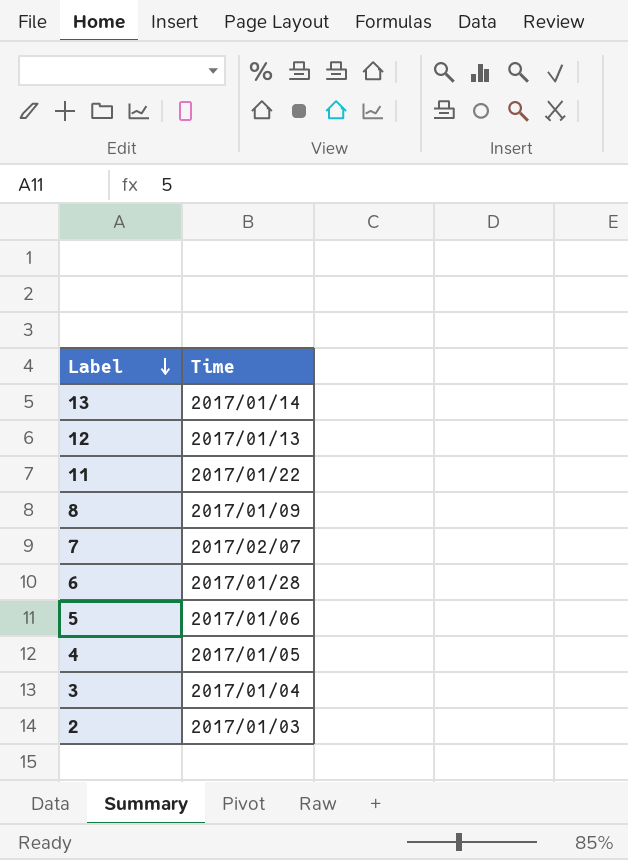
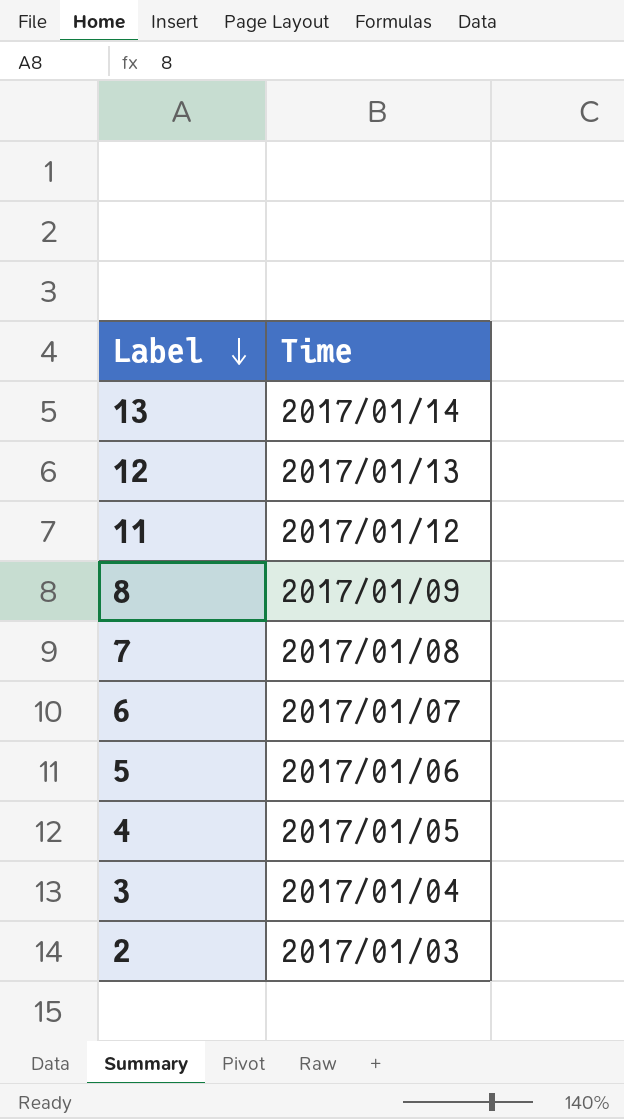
11 | Time: 2017/01/22 -> 2017/01/12
7 | Time: 2017/02/07 -> 2017/01/08
6 | Time: 2017/01/28 -> 2017/01/07

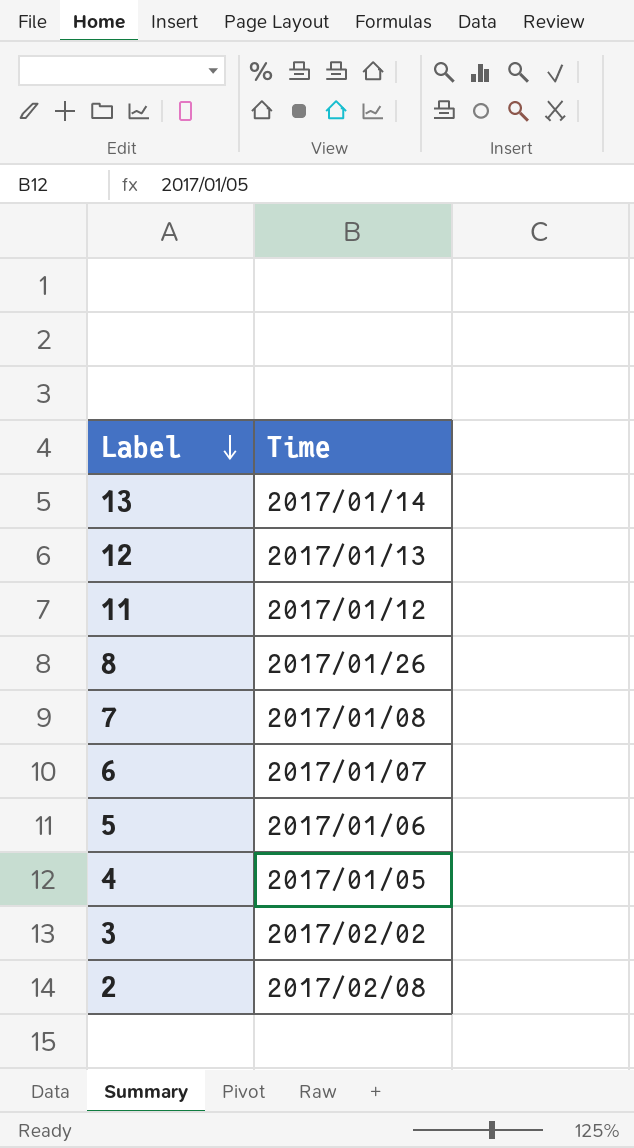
8 | Time: 2017/01/09 -> 2017/01/26
3 | Time: 2017/01/04 -> 2017/02/02
2 | Time: 2017/01/03 -> 2017/02/08

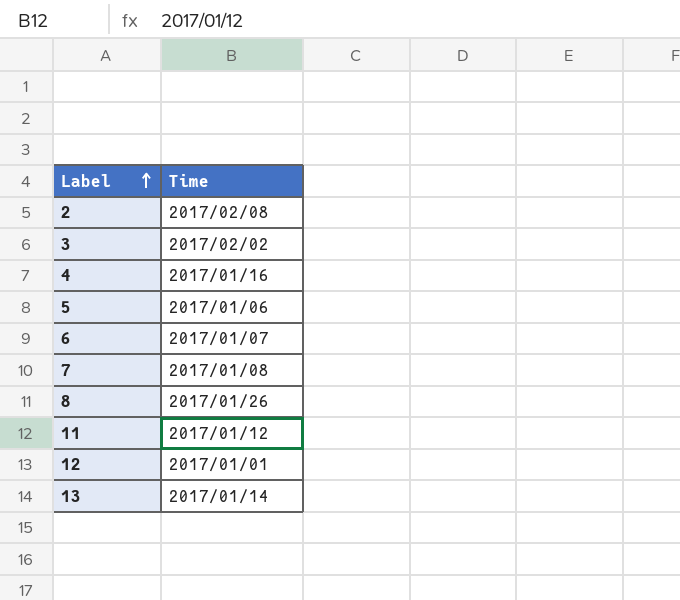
row order: Label descending -> Label ascending
4 | Time: 2017/01/05 -> 2017/01/16
12 | Time: 2017/01/13 -> 2017/01/01

